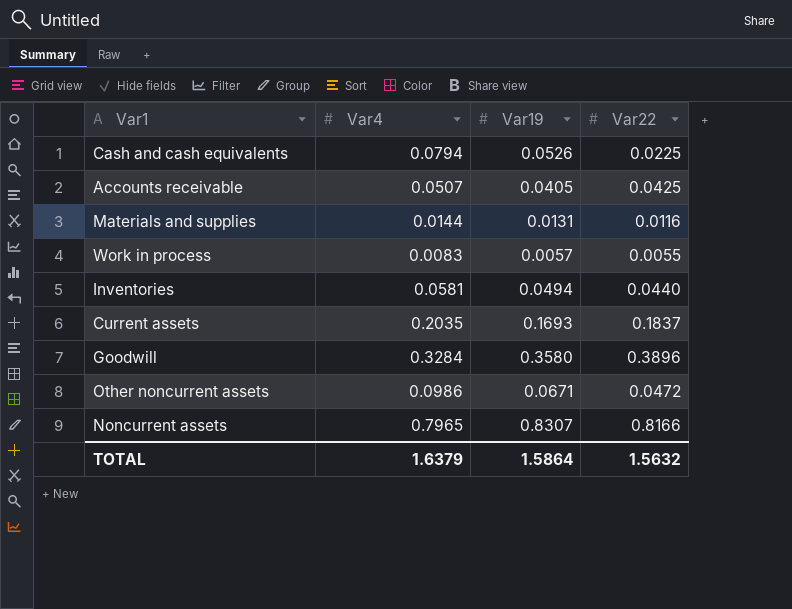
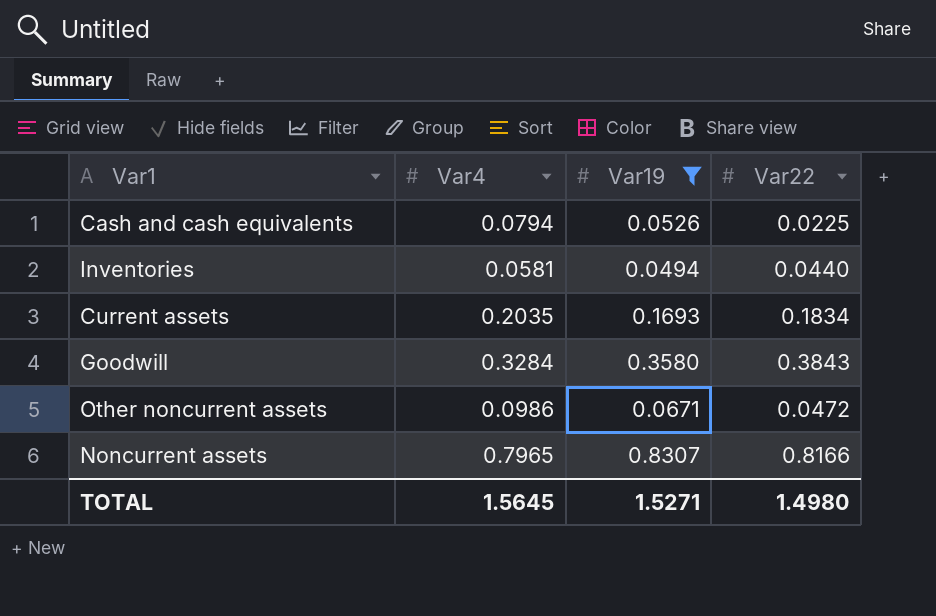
filter: none -> Var19 >= 0.0494
Current assets | Var22: 0.1837 -> 0.1834
Goodwill | Var22: 0.3896 -> 0.3843
TOTAL | Var4: 1.6379 -> 1.5645
TOTAL | Var19: 1.5864 -> 1.5271
TOTAL | Var22: 1.5632 -> 1.4980

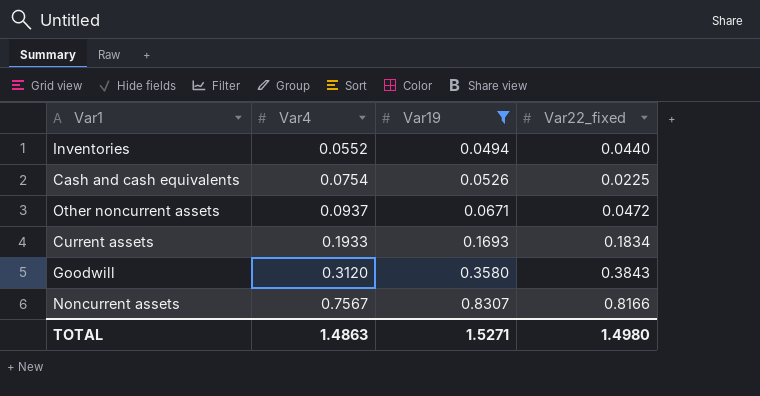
row order: none -> Var4 ascending
column name: Var22 -> Var22_fixed
Inventories | Var4: 0.0581 -> 0.0552
Cash and cash equivalents | Var4: 0.0794 -> 0.0754
Other noncurrent assets | Var4: 0.0986 -> 0.0937
Current assets | Var4: 0.2035 -> 0.1933
Goodwill | Var4: 0.3284 -> 0.3120
Noncurrent assets | Var4: 0.7965 -> 0.7567
TOTAL | Var4: 1.5645 -> 1.4863

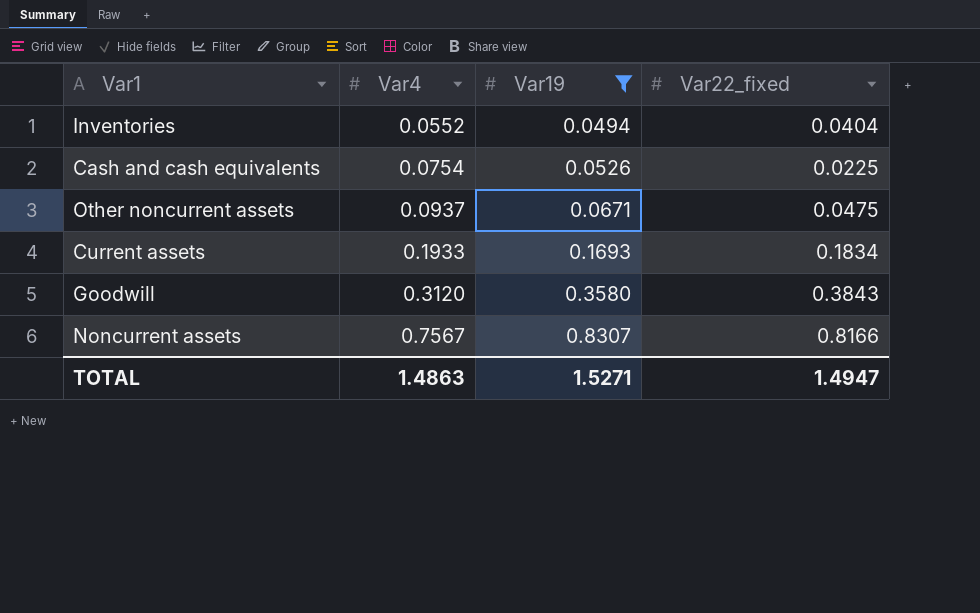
Inventories | Var22_fixed: 0.0440 -> 0.0404
Other noncurrent assets | Var22_fixed: 0.0472 -> 0.0475
TOTAL | Var22_fixed: 1.4980 -> 1.4947

